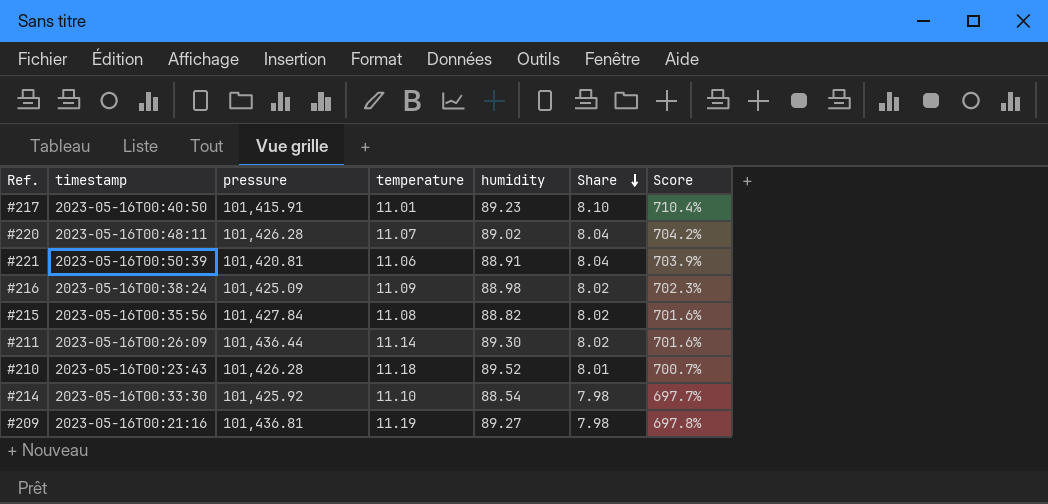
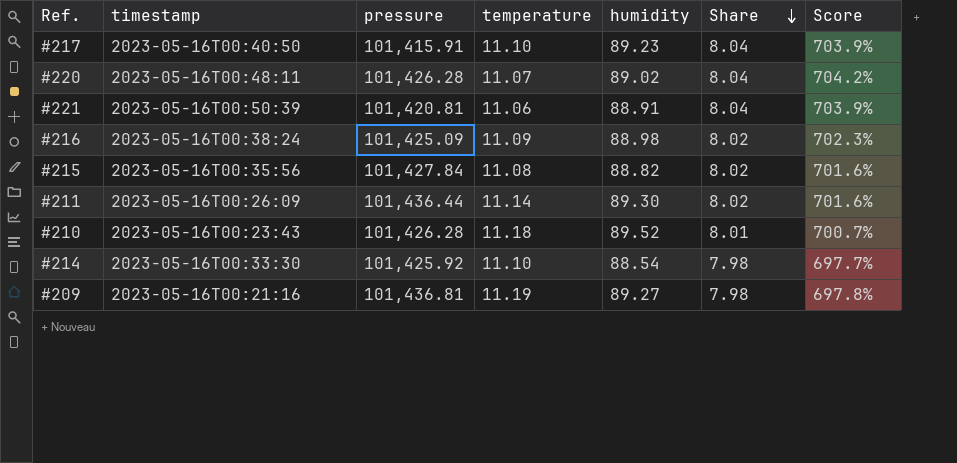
#217 | temperature: 11.01 -> 11.10
#217 | Share: 8.10 -> 8.04
#217 | Score: 710.4% -> 703.9%

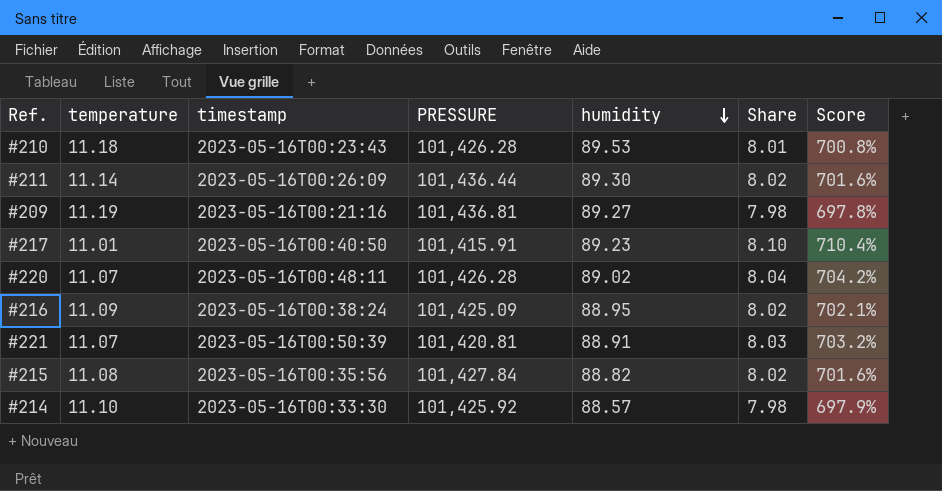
row order: Share descending -> humidity descending
column temperature | position: 4 -> 2
column name: pressure -> PRESSURE
#210 | humidity: 89.52 -> 89.53
#210 | Score: 700.7% -> 700.8%
#217 | temperature: 11.10 -> 11.01
#217 | Share: 8.04 -> 8.10
#217 | Score: 703.9% -> 710.4%
#216 | humidity: 88.98 -> 88.95
#216 | Score: 702.3% -> 702.1%
#221 | temperature: 11.06 -> 11.07
#221 | Share: 8.04 -> 8.03
#221 | Score: 703.9% -> 703.2%
#214 | humidity: 88.54 -> 88.57
#214 | Score: 697.7% -> 697.9%

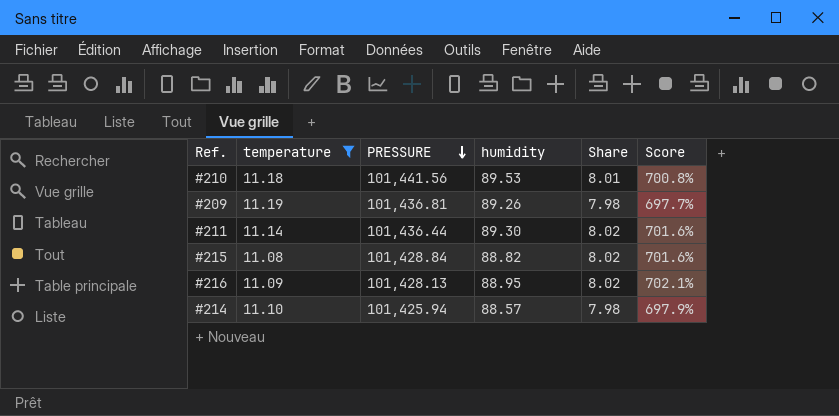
filter: none -> temperature >= 11.08
row order: humidity descending -> PRESSURE descending
column timestamp | position: 3 -> none
#210 | PRESSURE: 101,426.28 -> 101,441.56
#209 | humidity: 89.27 -> 89.26
#209 | Score: 697.8% -> 697.7%
#215 | PRESSURE: 101,427.84 -> 101,428.84
#216 | PRESSURE: 101,425.09 -> 101,428.13
#214 | PRESSURE: 101,425.92 -> 101,425.94

